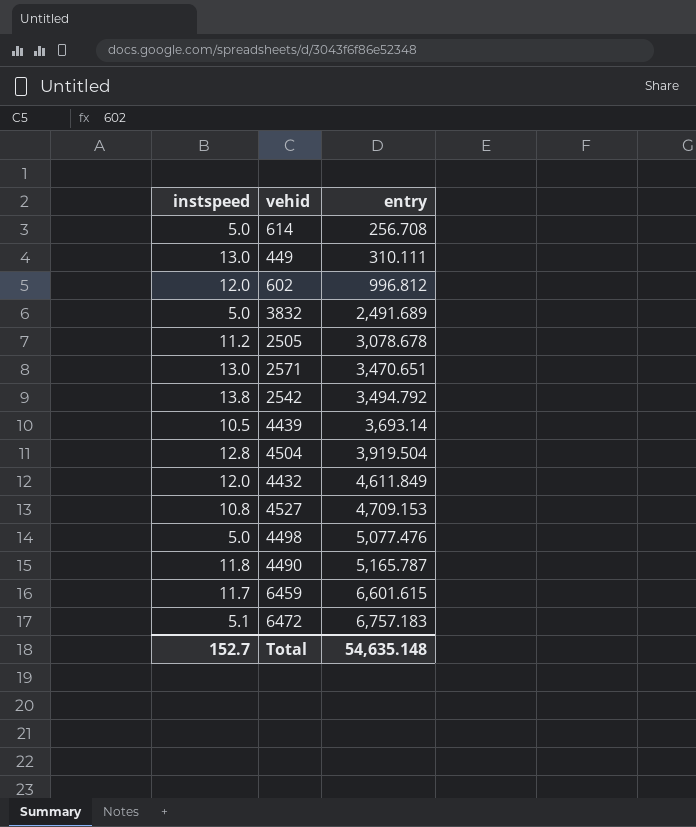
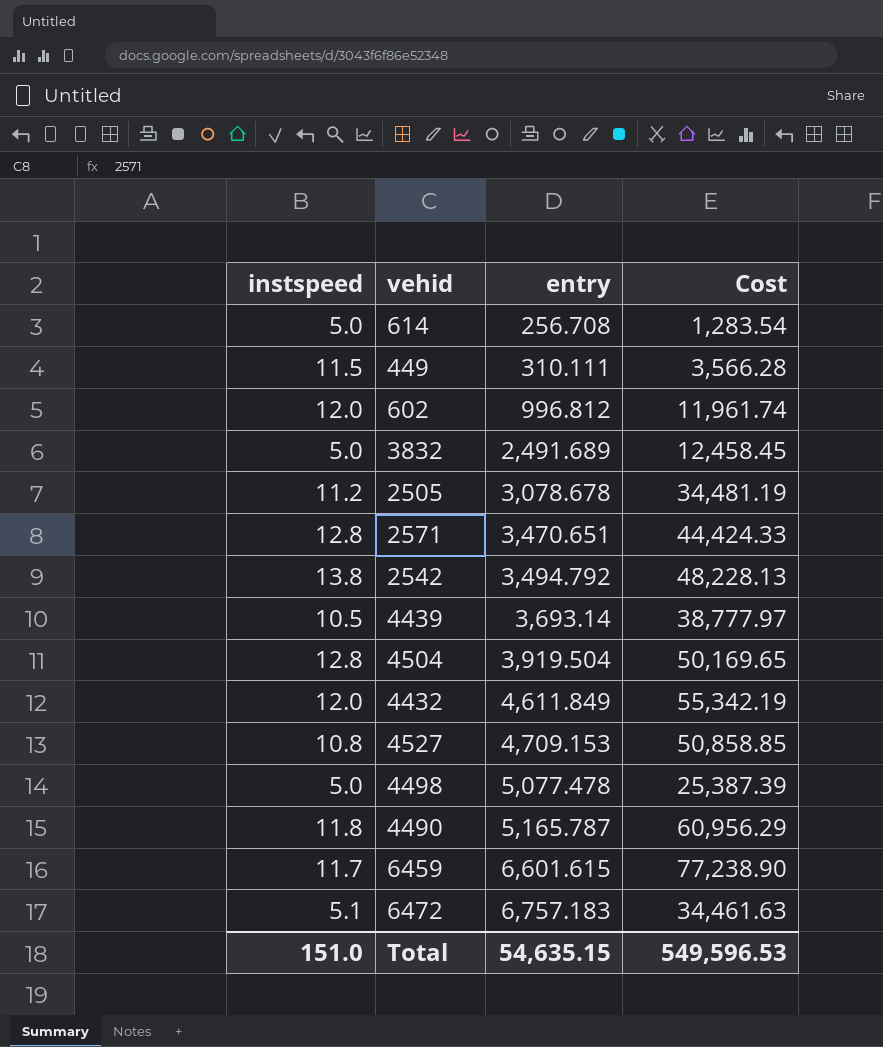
column Cost | formula: none -> [instspeed] * [entry]
449 | instspeed: 13.0 -> 11.5
2571 | instspeed: 13.0 -> 12.8
4498 | entry: 5,077.476 -> 5,077.478
Total | instspeed: 152.7 -> 151.0
Total | entry: 54,635.148 -> 54,635.15

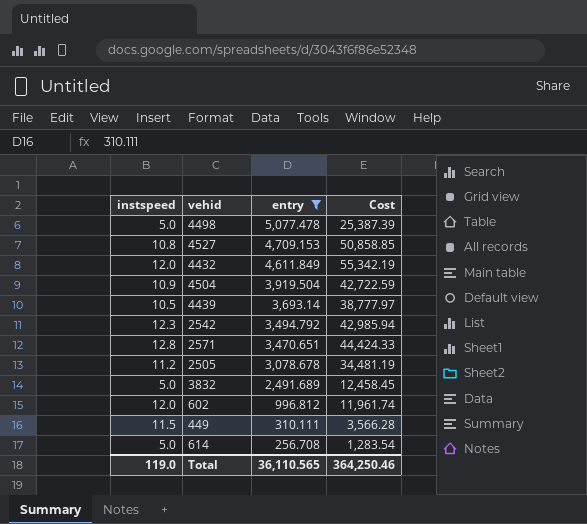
filter: none -> entry <= 5,077.478
row order: entry ascending -> entry descending
4504 | instspeed: 12.8 -> 10.9
4504 | Cost: 50,169.65 -> 42,722.59
2542 | instspeed: 13.8 -> 12.3
2542 | Cost: 48,228.13 -> 42,985.94
Total | instspeed: 151.0 -> 119.0
Total | entry: 54,635.15 -> 36,110.565
Total | Cost: 549,596.53 -> 364,250.46

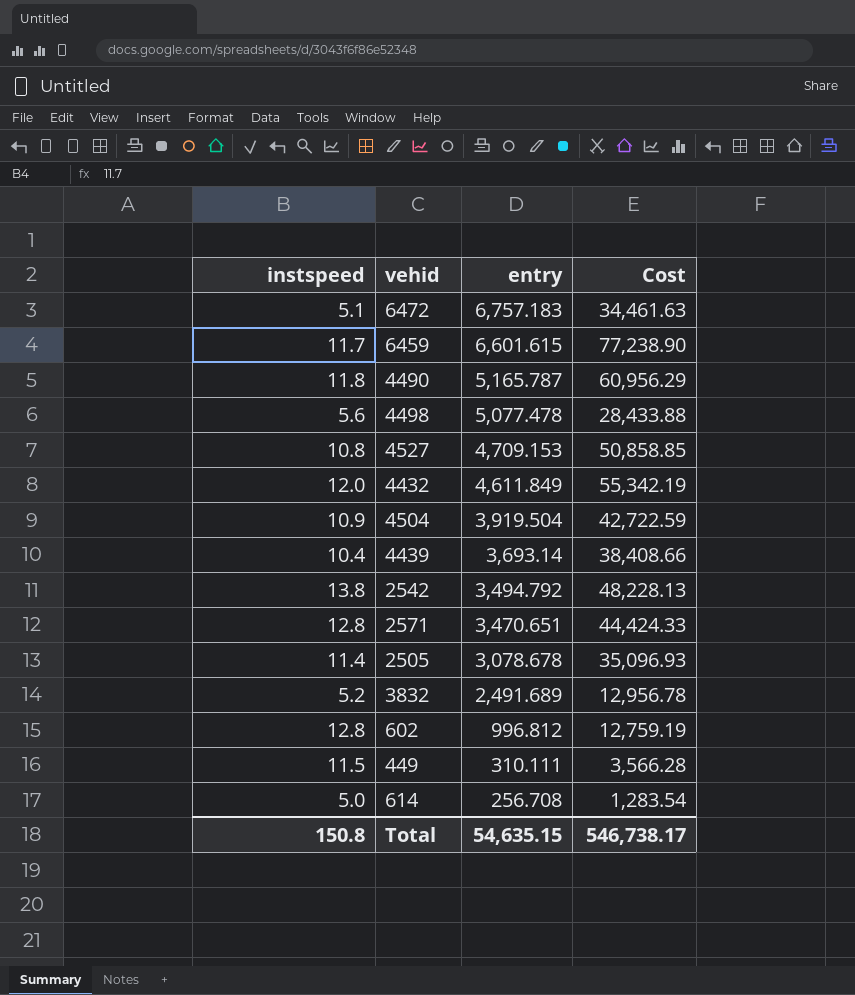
filter: entry <= 5,077.478 -> none
4498 | instspeed: 5.0 -> 5.6
4498 | Cost: 25,387.39 -> 28,433.88
4439 | instspeed: 10.5 -> 10.4
4439 | Cost: 38,777.97 -> 38,408.66
2542 | instspeed: 12.3 -> 13.8
2542 | Cost: 42,985.94 -> 48,228.13
2505 | instspeed: 11.2 -> 11.4
2505 | Cost: 34,481.19 -> 35,096.93
3832 | instspeed: 5.0 -> 5.2
3832 | Cost: 12,458.45 -> 12,956.78
602 | instspeed: 12.0 -> 12.8
602 | Cost: 11,961.74 -> 12,759.19
Total | instspeed: 119.0 -> 150.8
Total | entry: 36,110.565 -> 54,635.15
Total | Cost: 364,250.46 -> 546,738.17

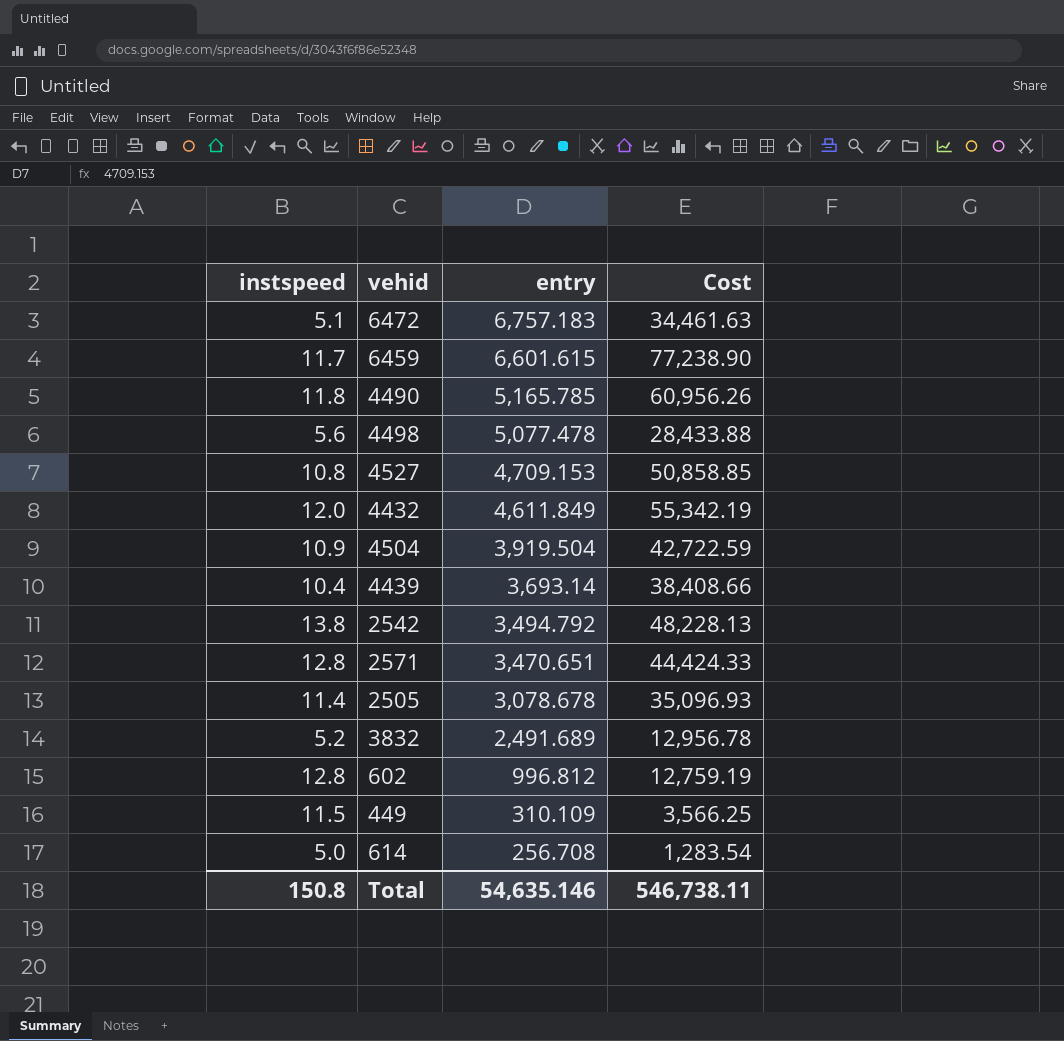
4490 | entry: 5,165.787 -> 5,165.785
4490 | Cost: 60,956.29 -> 60,956.26
449 | entry: 310.111 -> 310.109
449 | Cost: 3,566.28 -> 3,566.25
Total | entry: 54,635.15 -> 54,635.146
Total | Cost: 546,738.17 -> 546,738.11

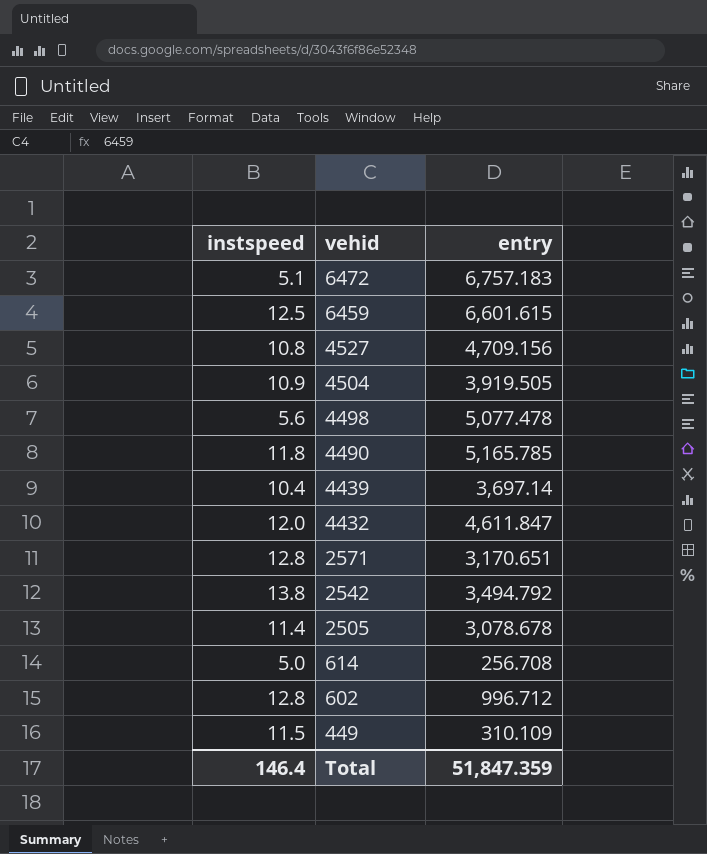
row order: entry descending -> vehid descending
column Cost | formula: [instspeed] * [entry] -> none
row 3832: 5.2 | 2,491.689 | 12,956.78 -> none
6459 | instspeed: 11.7 -> 12.5
4527 | entry: 4,709.153 -> 4,709.156
4504 | entry: 3,919.504 -> 3,919.505
4439 | entry: 3,693.14 -> 3,697.14
4432 | entry: 4,611.849 -> 4,611.847
2571 | entry: 3,470.651 -> 3,170.651
602 | entry: 996.812 -> 996.712
Total | instspeed: 150.8 -> 146.4
Total | entry: 54,635.146 -> 51,847.359

